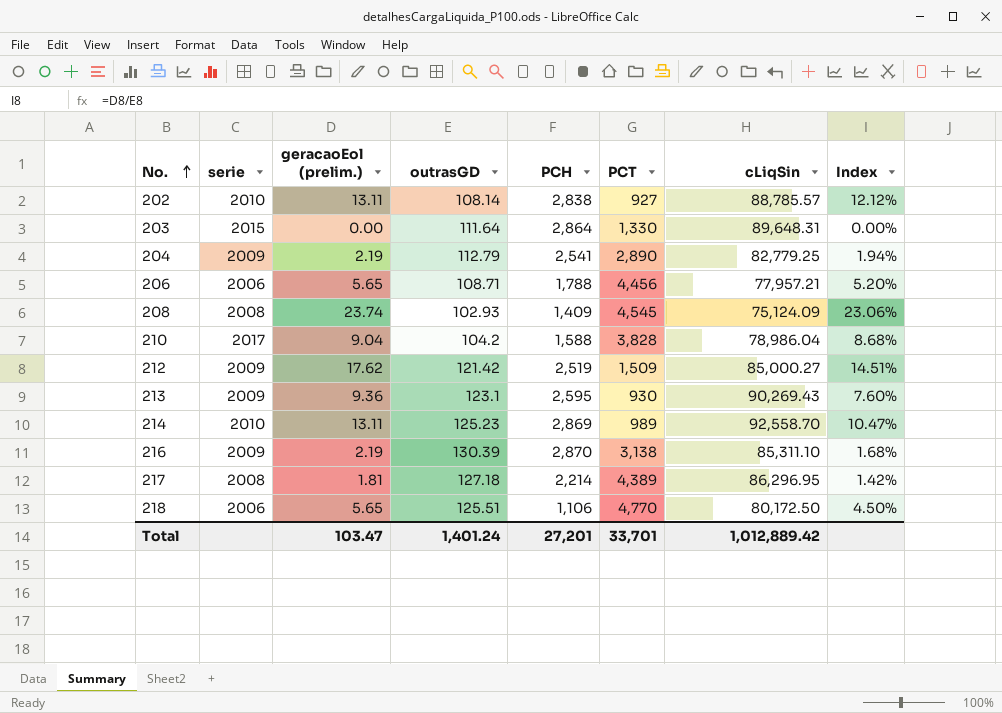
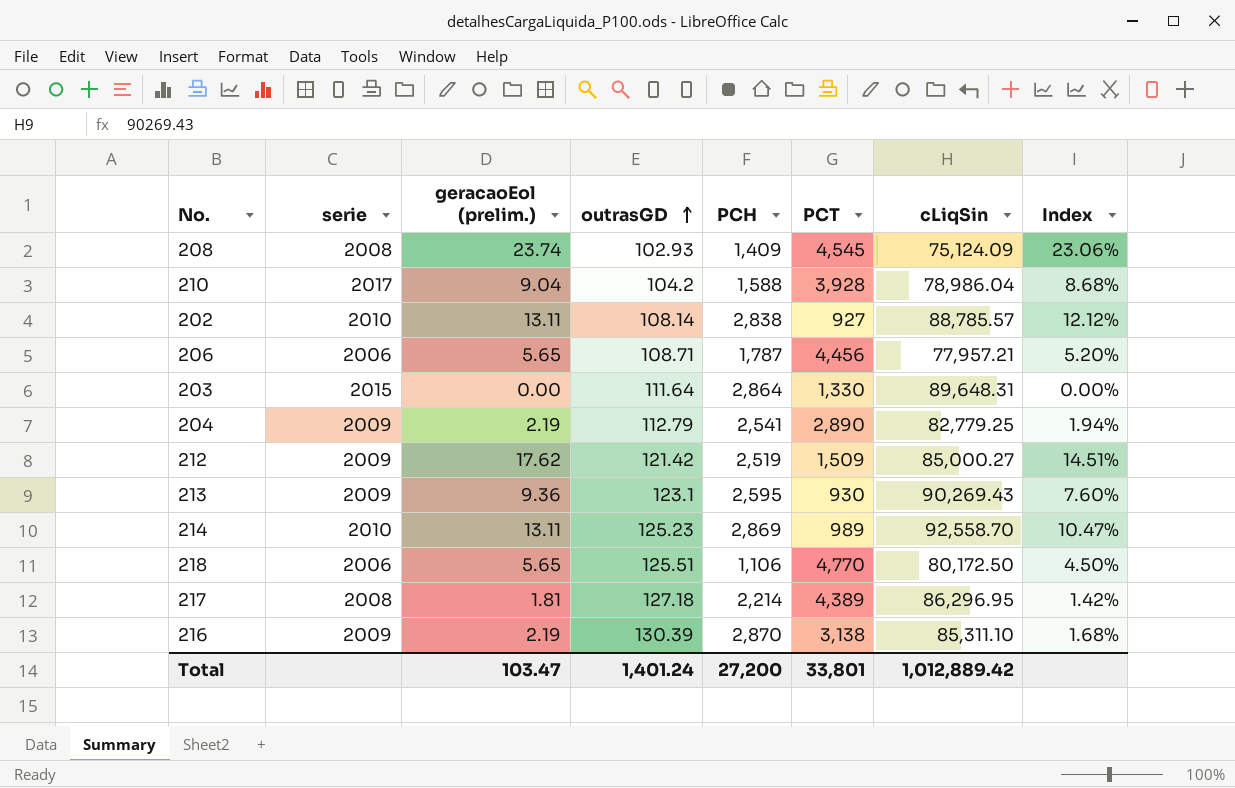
row order: No. ascending -> outrasGD ascending
210 | PCT: 3,828 -> 3,928
206 | PCH: 1,788 -> 1,787
Total | PCH: 27,201 -> 27,200
Total | PCT: 33,701 -> 33,801

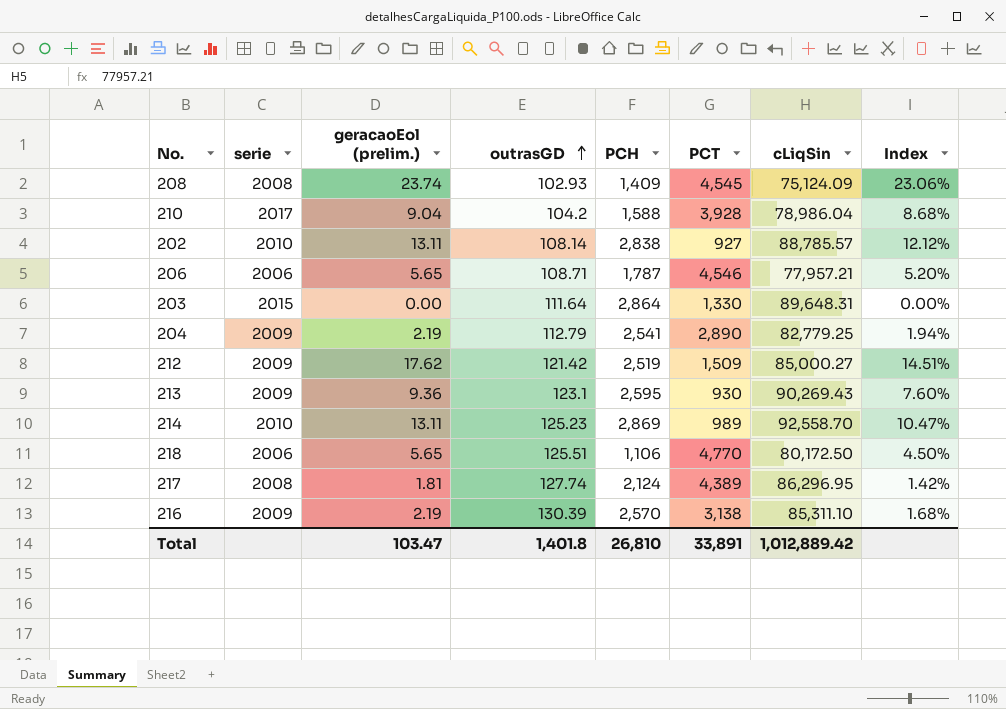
206 | PCT: 4,456 -> 4,546
217 | outrasGD: 127.18 -> 127.74
217 | PCH: 2,214 -> 2,124
216 | PCH: 2,870 -> 2,570
Total | outrasGD: 1,401.24 -> 1,401.8
Total | PCH: 27,200 -> 26,810
Total | PCT: 33,801 -> 33,891

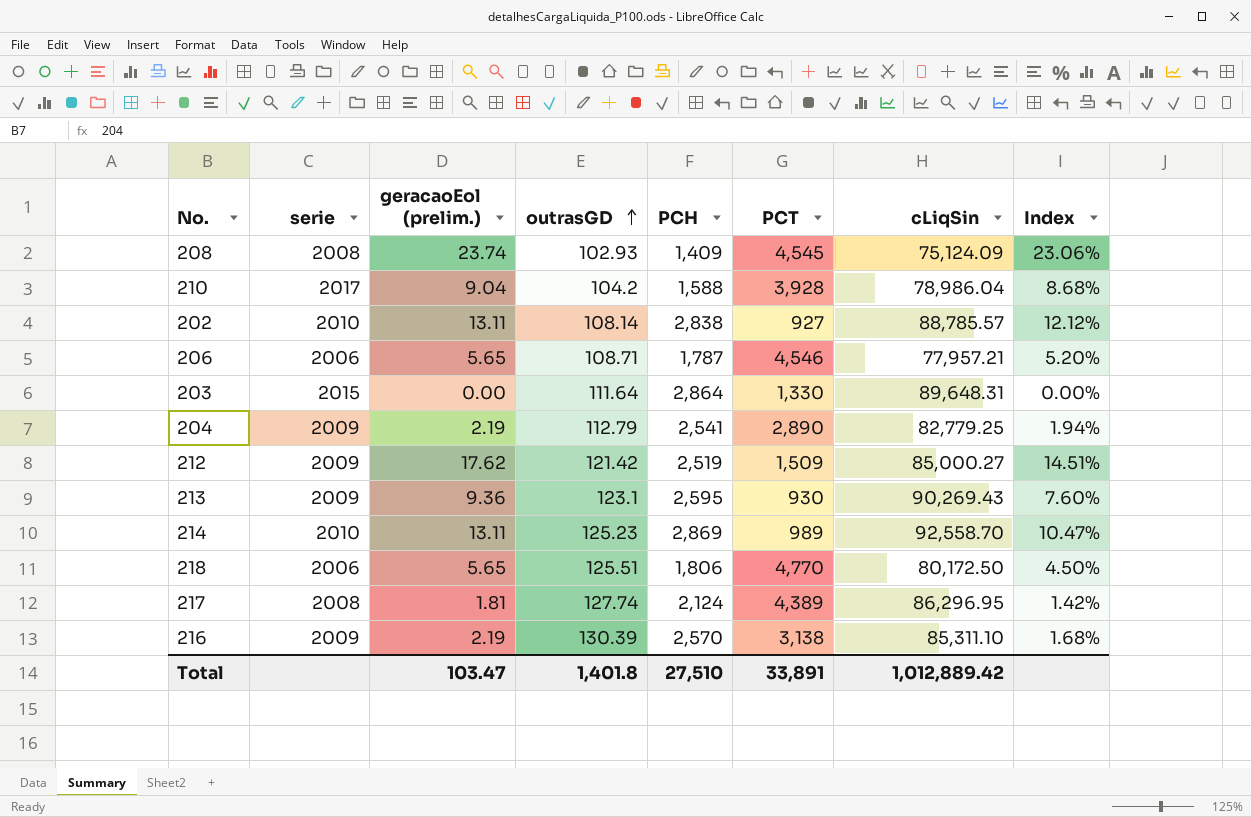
218 | PCH: 1,106 -> 1,806
Total | PCH: 26,810 -> 27,510

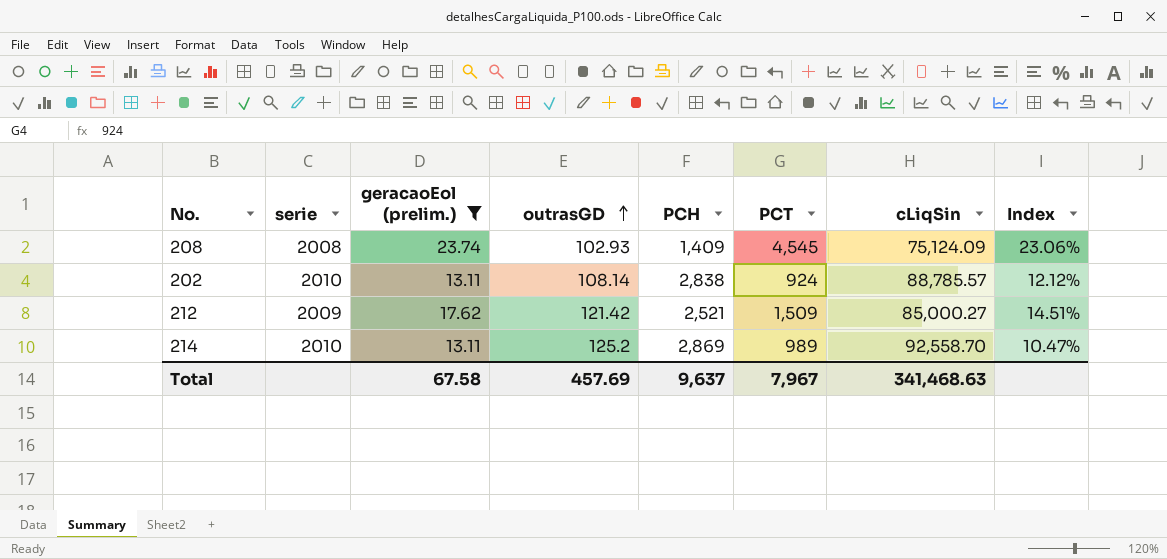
filter: none -> geracaoEol (prelim.) >= 13.11
202 | PCT: 927 -> 924
212 | PCH: 2,519 -> 2,521
214 | outrasGD: 125.23 -> 125.2
Total | geracaoEol (prelim.): 103.47 -> 67.58
Total | outrasGD: 1,401.8 -> 457.69
Total | PCH: 27,510 -> 9,637
Total | PCT: 33,891 -> 7,967
Total | cLiqSin: 1,012,889.42 -> 341,468.63

